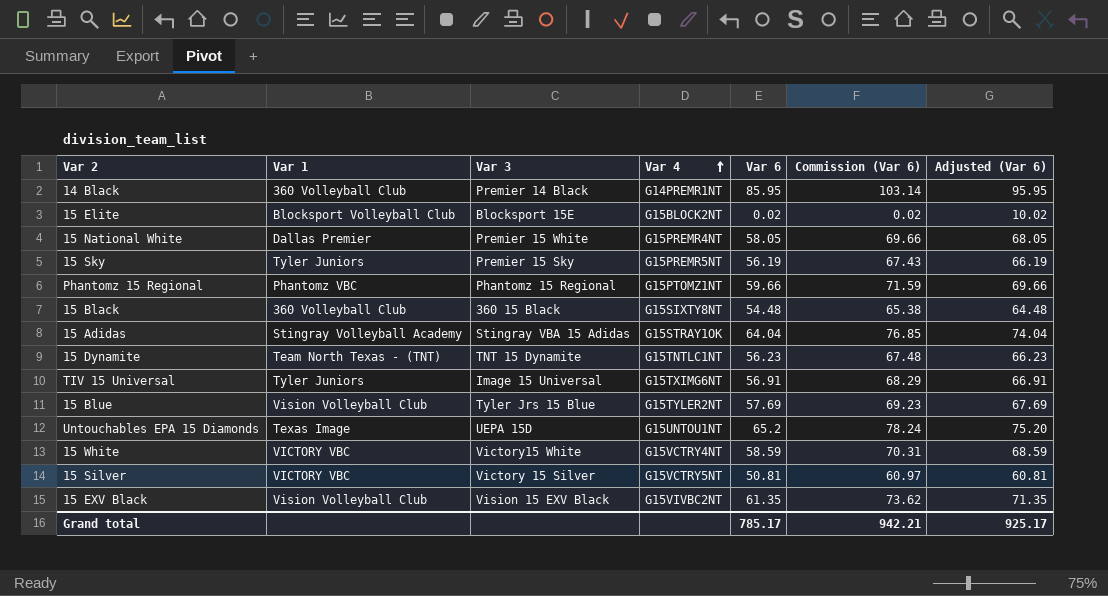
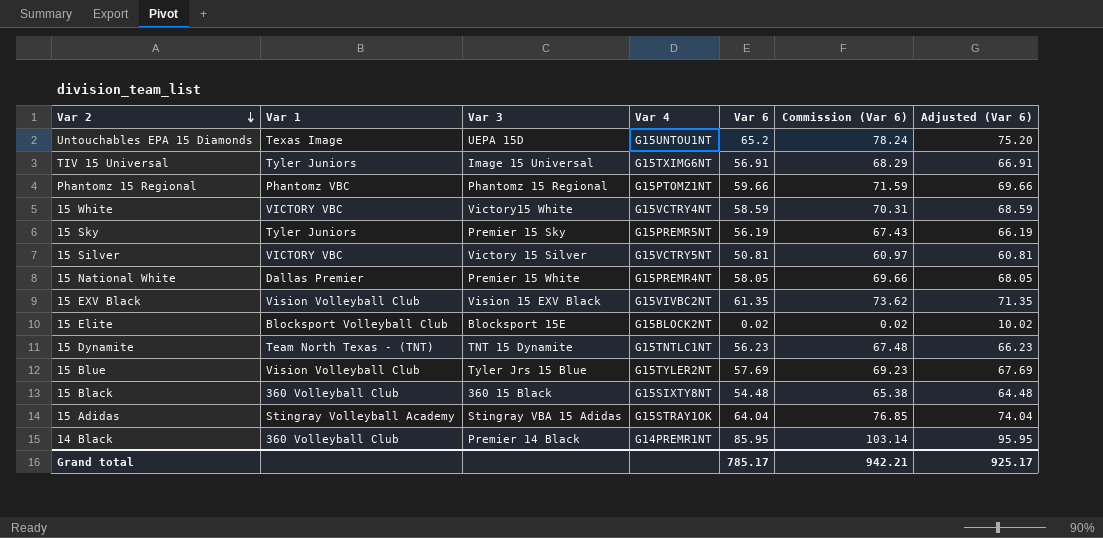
row order: Var 4 ascending -> Var 2 descending

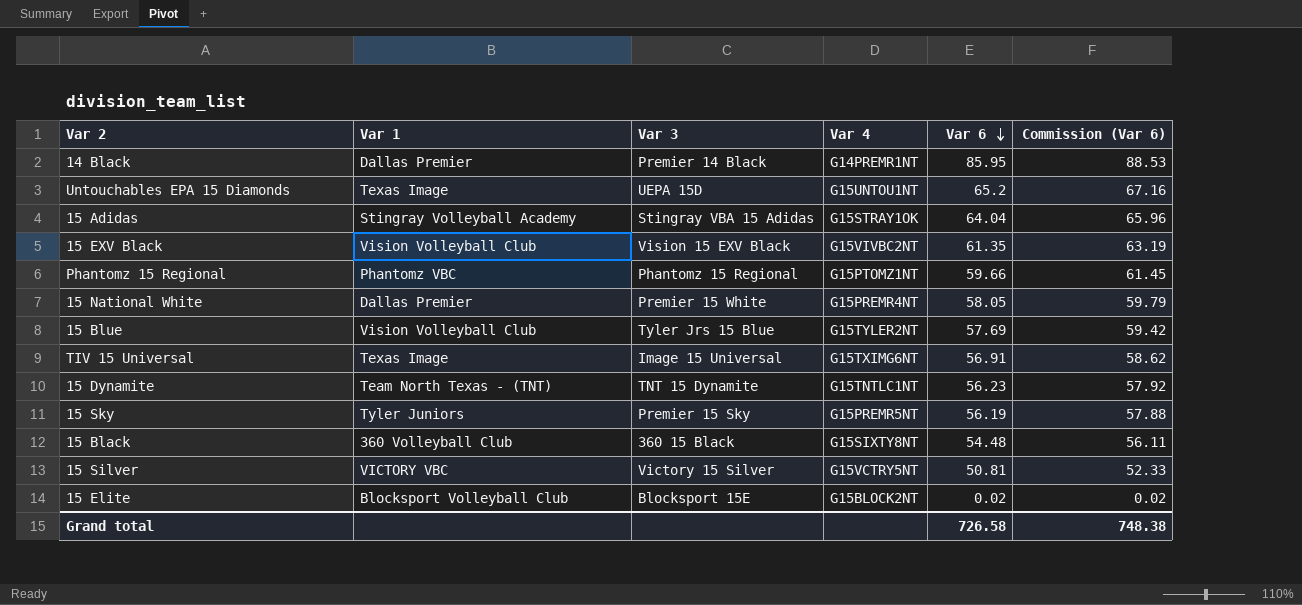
row order: Var 2 descending -> Var 6 descending
column Adjusted (Var 6) | formula: [Var 6] + 10 -> none
column Commission (Var 6) | formula: [Var 6] * 1.2 -> [Var 6] * 1.03
row 15 White: VICTORY VBC | Victory15 White | G15VCTRY4NT | 58.59 | 70.31 | 68.59 -> none
14 Black | Var 1: 360 Volleyball Club -> Dallas Premier
TIV 15 Universal | Var 1: Tyler Juniors -> Texas Image
Grand total | Var 6: 785.17 -> 726.58
Grand total | Commission (Var 6): 942.21 -> 748.38

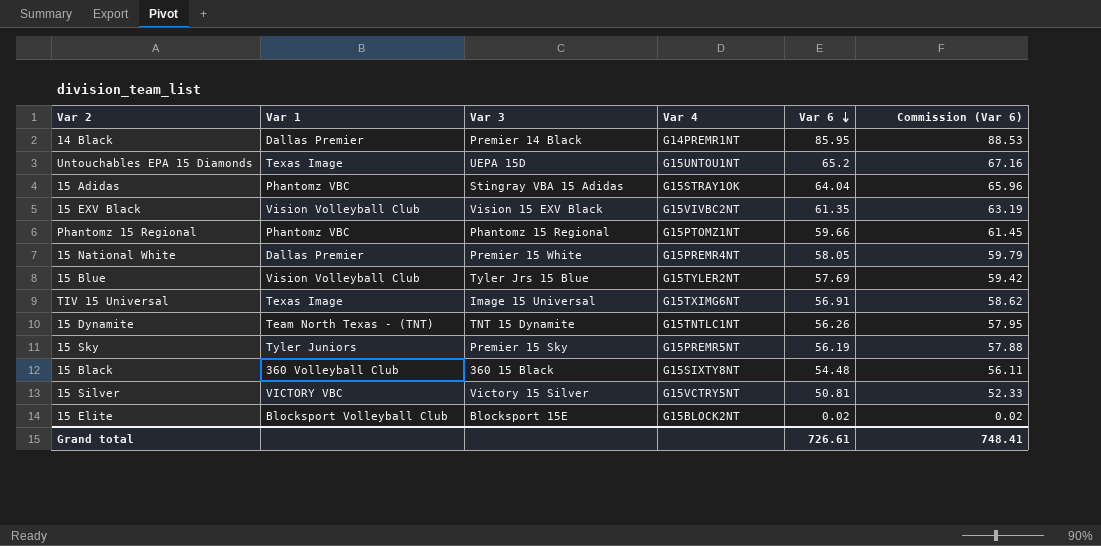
15 Adidas | Var 1: Stingray Volleyball Academy -> Phantomz VBC
15 Dynamite | Var 6: 56.23 -> 56.26
15 Dynamite | Commission (Var 6): 57.92 -> 57.95
Grand total | Var 6: 726.58 -> 726.61
Grand total | Commission (Var 6): 748.38 -> 748.41

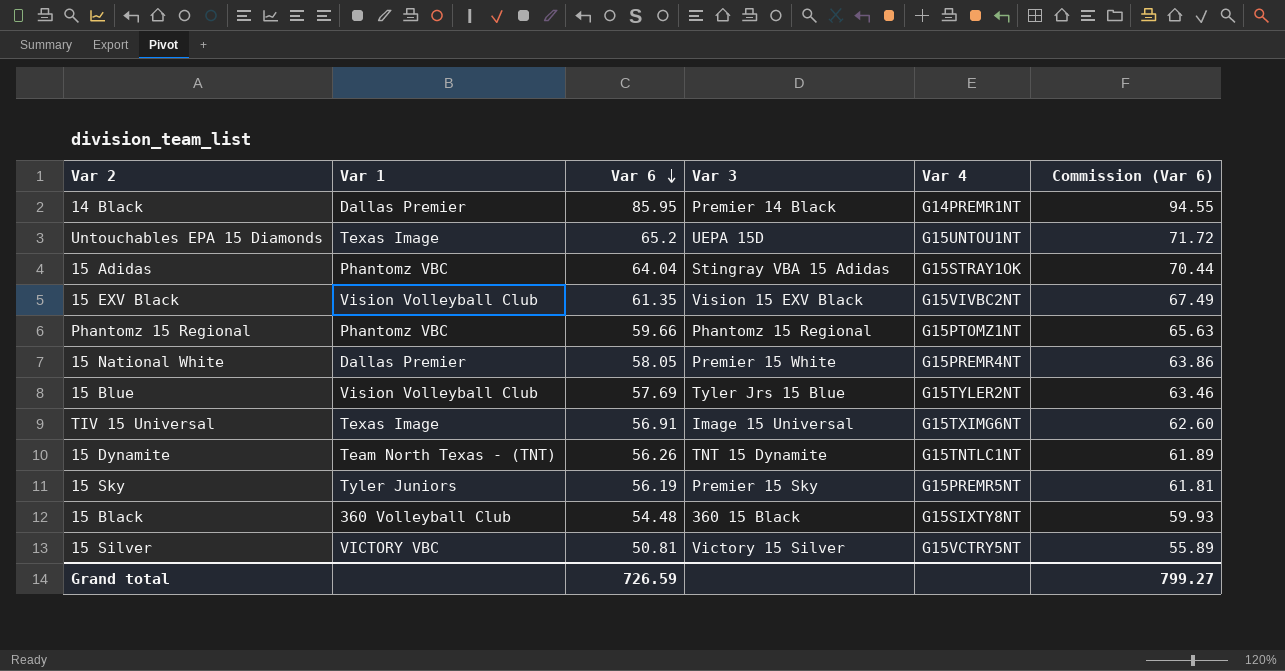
column Var 6 | position: 5 -> 3
column Commission (Var 6) | formula: [Var 6] * 1.03 -> [Var 6] * 1.1
row 15 Elite: Blocksport Volleyball Club | Blocksport 15E | G15BLOCK2NT | 0.02 | 0.02 -> none
Grand total | Var 6: 726.61 -> 726.59
Grand total | Commission (Var 6): 748.41 -> 799.27

